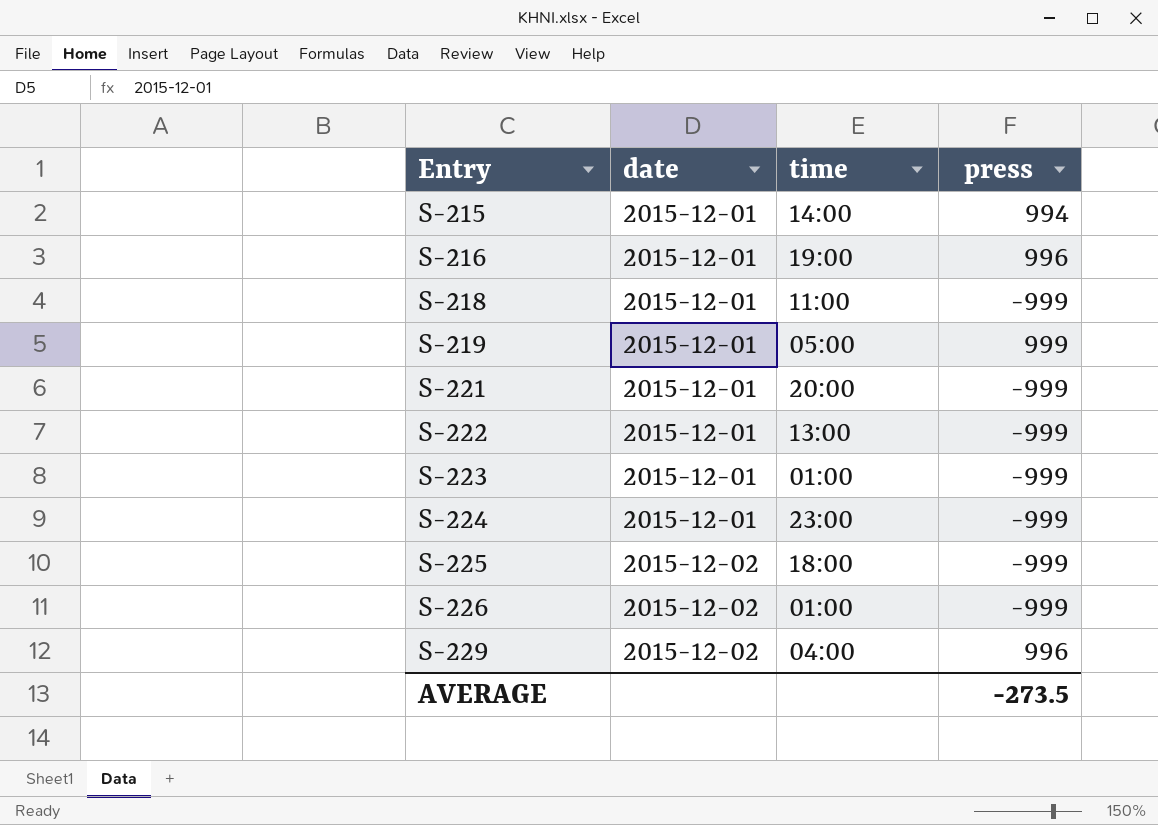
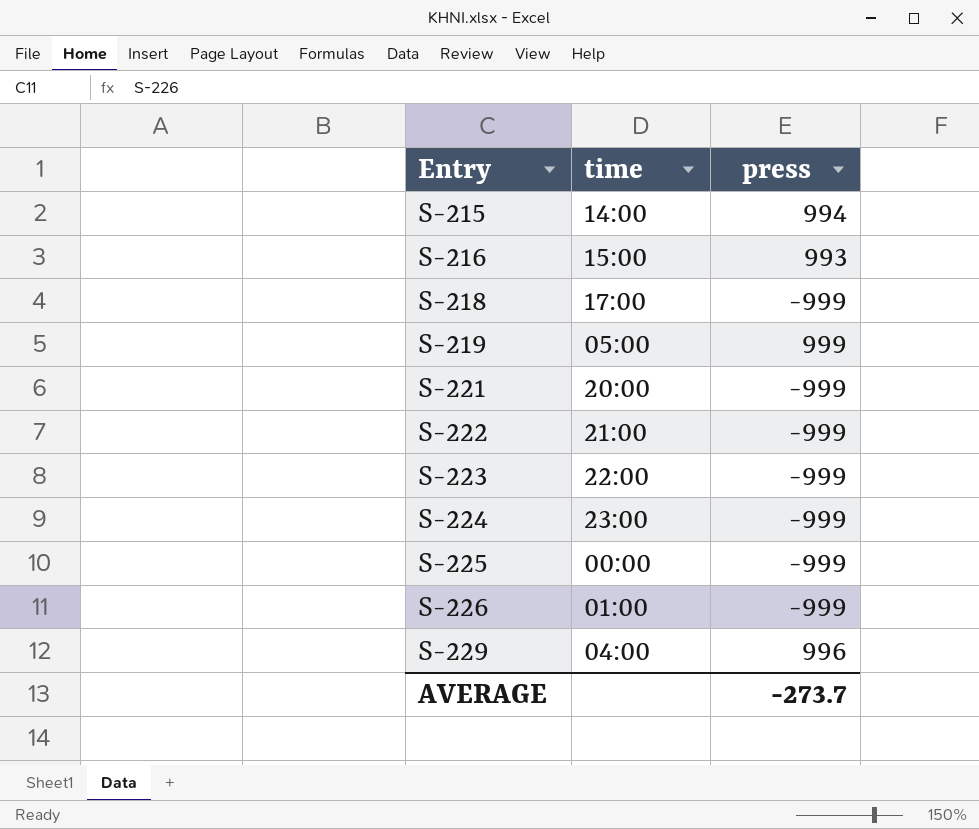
column date | position: 2 -> none
S-216 | time: 19:00 -> 15:00
S-216 | press: 996 -> 993
S-218 | time: 11:00 -> 17:00
S-222 | time: 13:00 -> 21:00
S-223 | time: 01:00 -> 22:00
S-225 | time: 18:00 -> 00:00
AVERAGE | press: -273.5 -> -273.7

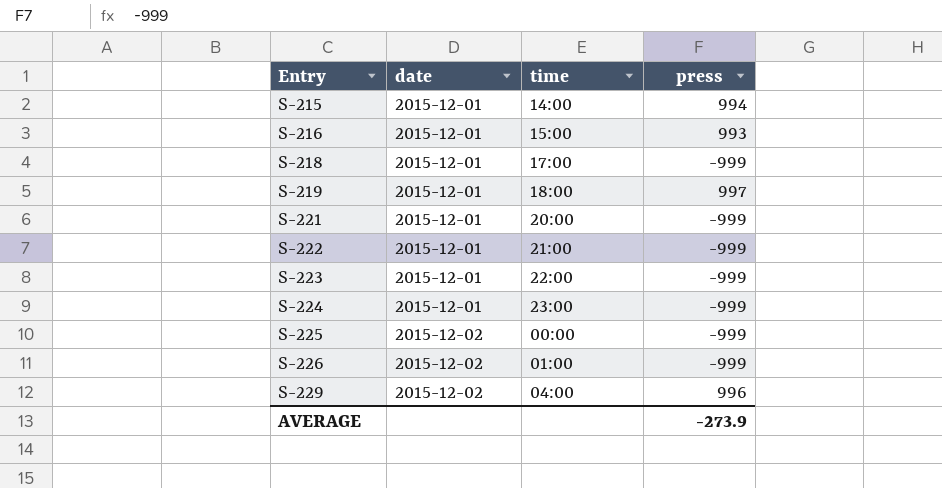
column date | position: none -> 2
S-219 | time: 05:00 -> 18:00
S-219 | press: 999 -> 997
AVERAGE | press: -273.7 -> -273.9

